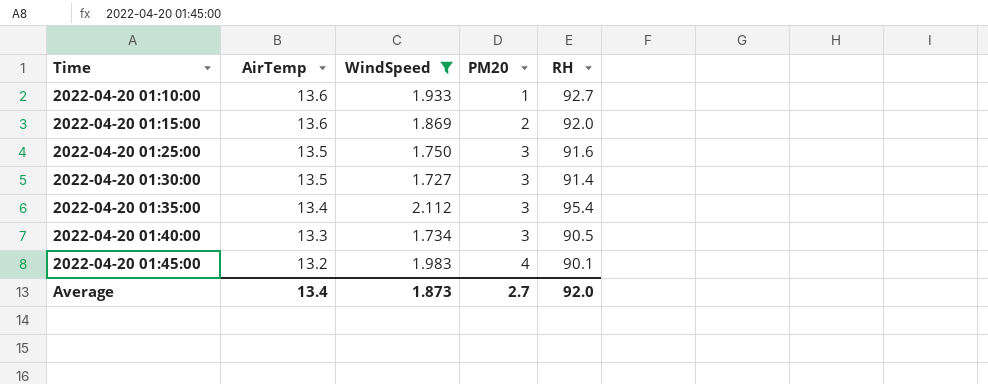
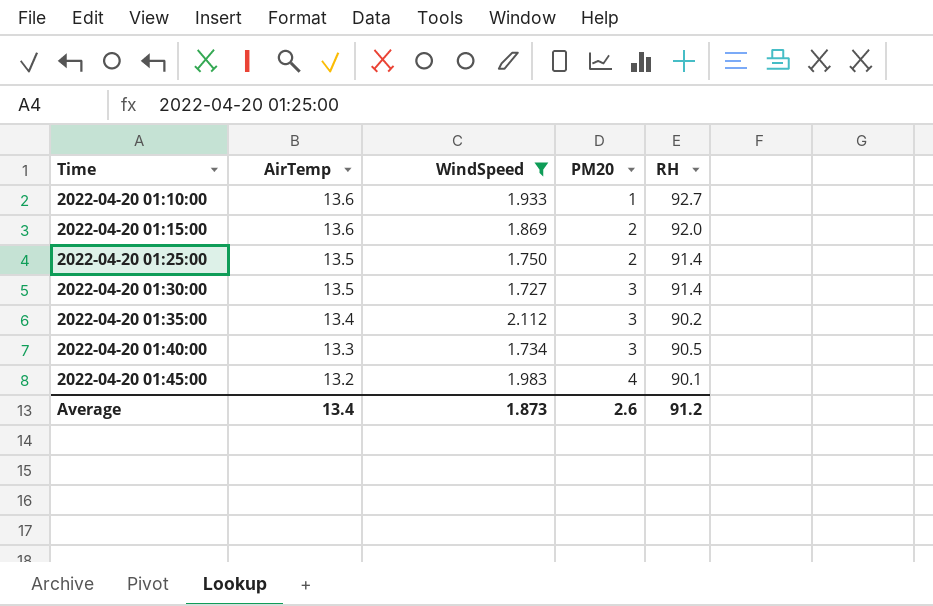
2022-04-20 01:25:00 | PM20: 3 -> 2
2022-04-20 01:25:00 | RH: 91.6 -> 91.4
2022-04-20 01:35:00 | RH: 95.4 -> 90.2
Average | PM20: 2.7 -> 2.6
Average | RH: 92.0 -> 91.2

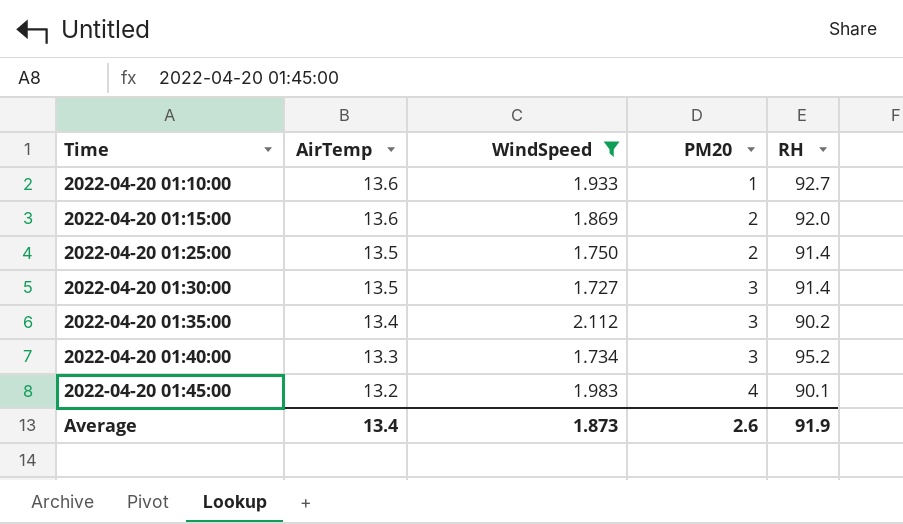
2022-04-20 01:40:00 | RH: 90.5 -> 95.2
Average | RH: 91.2 -> 91.9

